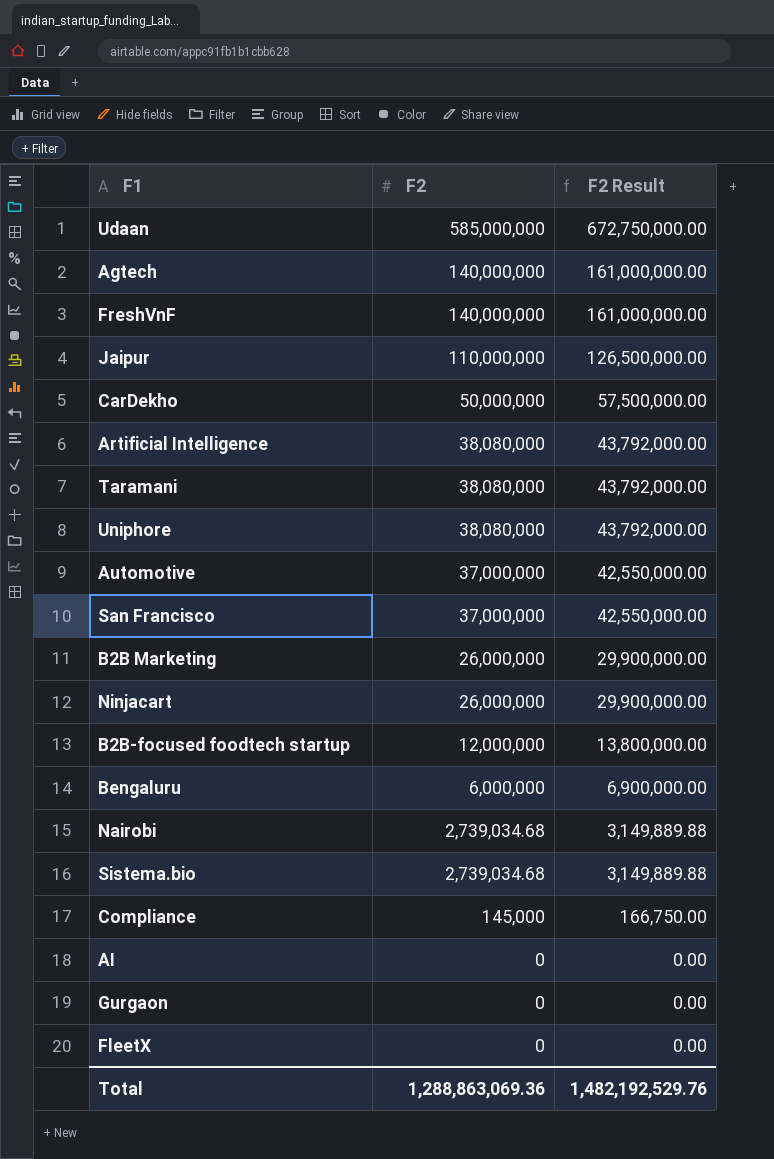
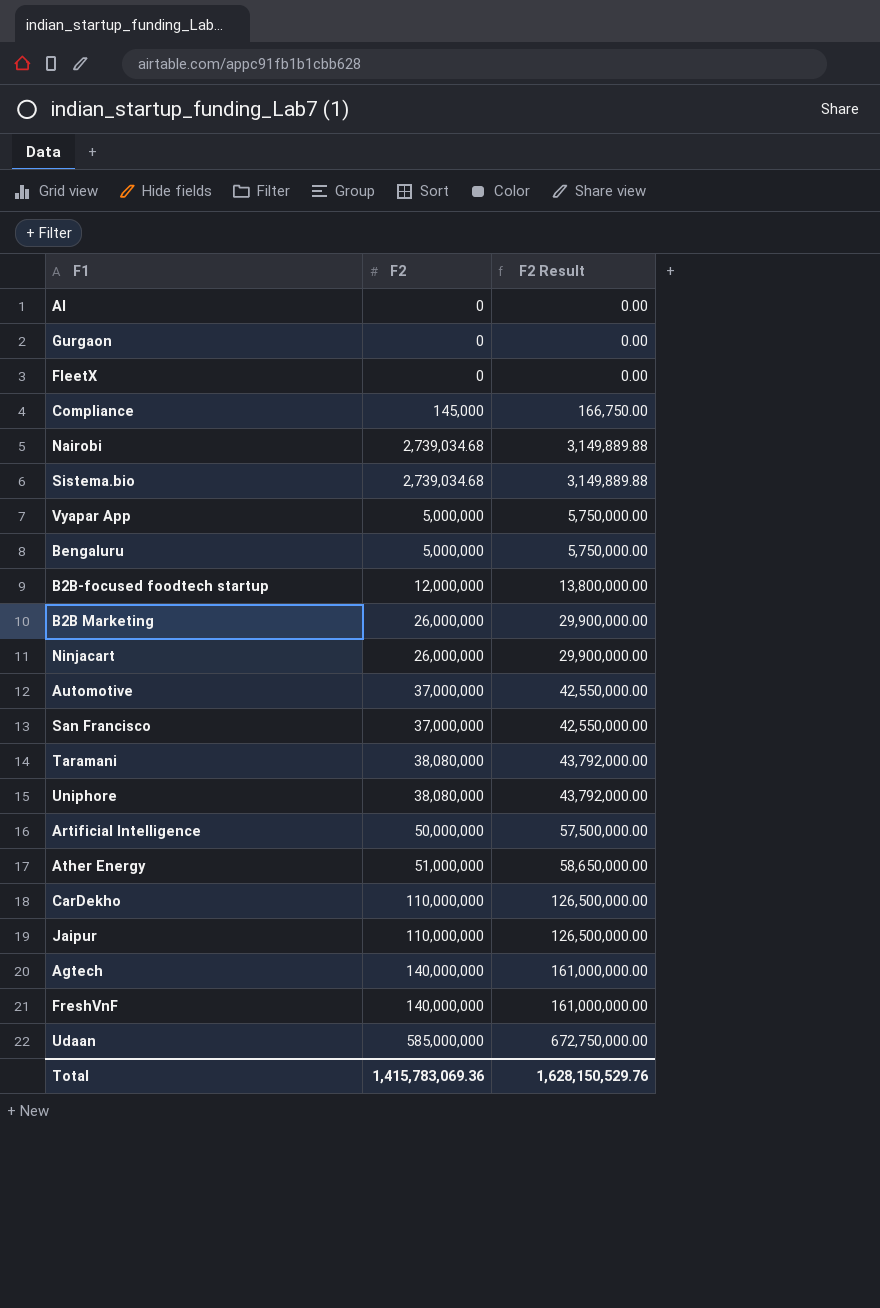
row order: F2 descending -> F2 ascending
row Vyapar App: none -> 5,000,000 | 5,750,000.00
Bengaluru | F2: 6,000,000 -> 5,000,000
Bengaluru | F2 Result: 6,900,000.00 -> 5,750,000.00
Artificial Intelligence | F2: 38,080,000 -> 50,000,000
Artificial Intelligence | F2 Result: 43,792,000.00 -> 57,500,000.00
row Ather Energy: none -> 51,000,000 | 58,650,000.00
CarDekho | F2: 50,000,000 -> 110,000,000
CarDekho | F2 Result: 57,500,000.00 -> 126,500,000.00
Total | F2: 1,288,863,069.36 -> 1,415,783,069.36
Total | F2 Result: 1,482,192,529.76 -> 1,628,150,529.76

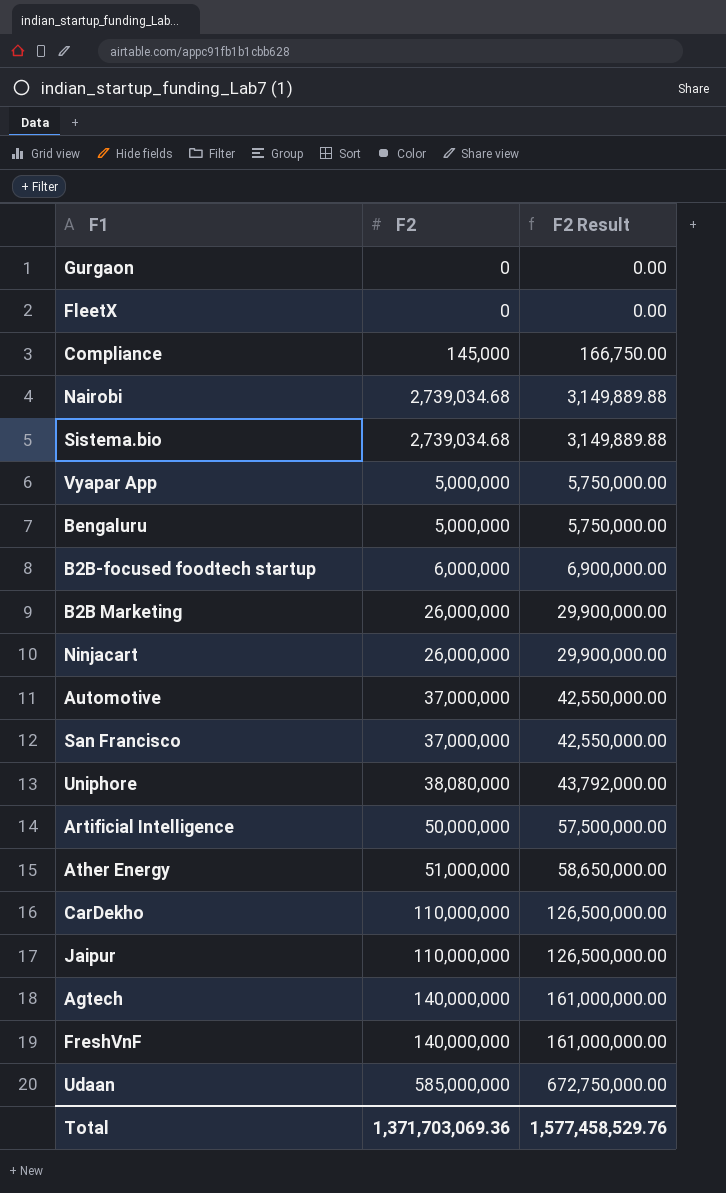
row AI: 0 | 0.00 -> none
row Taramani: 38,080,000 | 43,792,000.00 -> none
B2B-focused foodtech startup | F2: 12,000,000 -> 6,000,000
B2B-focused foodtech startup | F2 Result: 13,800,000.00 -> 6,900,000.00
Total | F2: 1,415,783,069.36 -> 1,371,703,069.36
Total | F2 Result: 1,628,150,529.76 -> 1,577,458,529.76

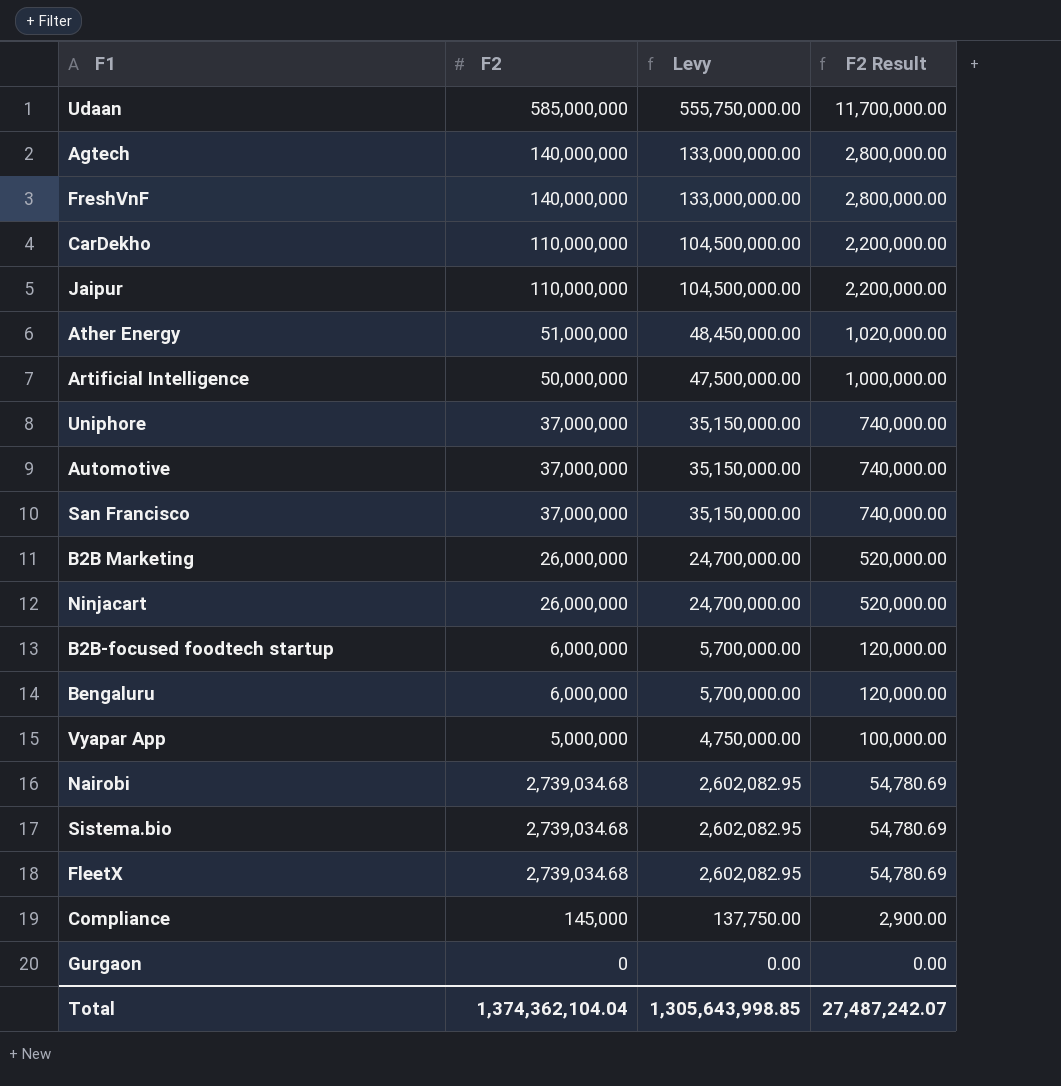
row order: F2 ascending -> F2 descending
column Levy | formula: none -> [F2] * 0.95
column F2 Result | formula: [F2] * 1.15 -> [F2] * 0.02
Uniphore | F2: 38,080,000 -> 37,000,000
Bengaluru | F2: 5,000,000 -> 6,000,000
FleetX | F2: 0 -> 2,739,034.68
Total | F2: 1,371,703,069.36 -> 1,374,362,104.04
Total | F2 Result: 1,577,458,529.76 -> 27,487,242.07

